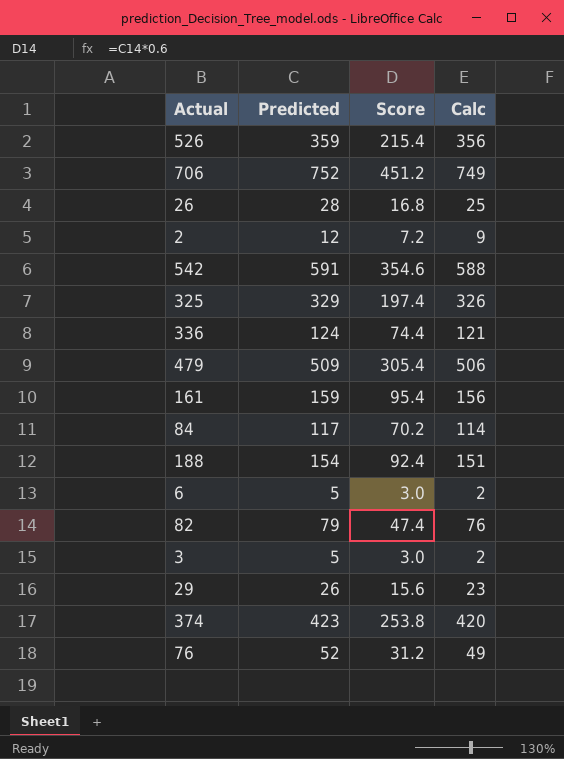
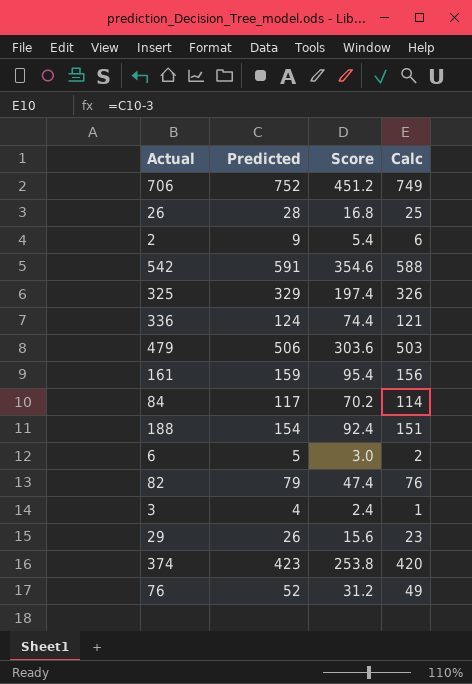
row 526: 359 | 215.4 | 356 -> none
2 | Predicted: 12 -> 9
2 | Score: 7.2 -> 5.4
2 | Calc: 9 -> 6
479 | Predicted: 509 -> 506
479 | Score: 305.4 -> 303.6
479 | Calc: 506 -> 503
3 | Predicted: 5 -> 4
3 | Score: 3.0 -> 2.4
3 | Calc: 2 -> 1

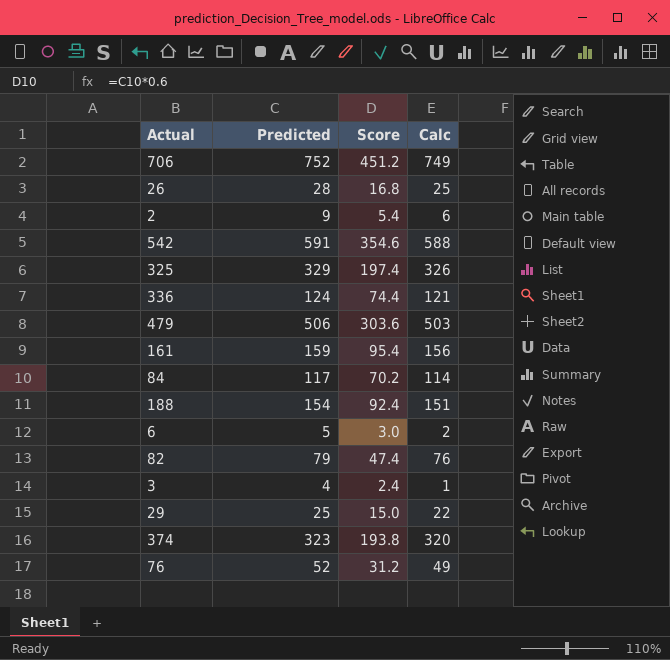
29 | Predicted: 26 -> 25
29 | Score: 15.6 -> 15.0
29 | Calc: 23 -> 22
374 | Predicted: 423 -> 323
374 | Score: 253.8 -> 193.8
374 | Calc: 420 -> 320

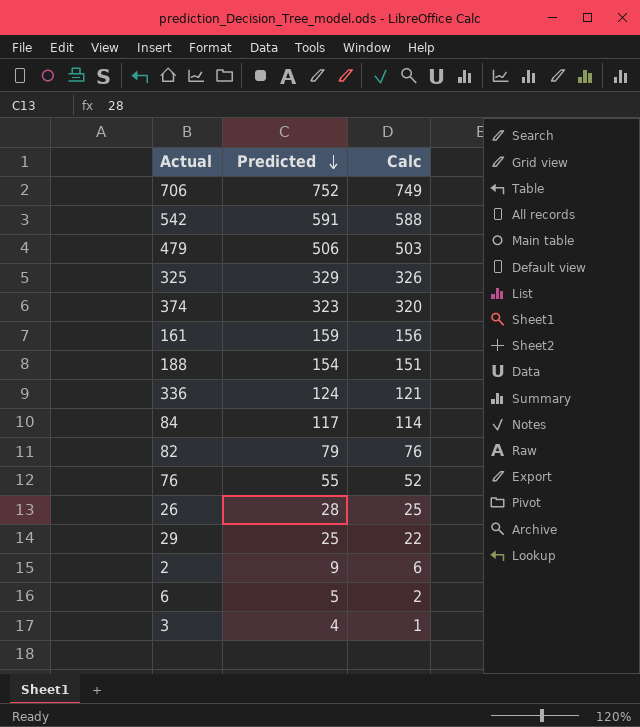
row order: none -> Predicted descending
column Score | formula: [Predicted] * 0.6 -> none
76 | Predicted: 52 -> 55
76 | Calc: 49 -> 52

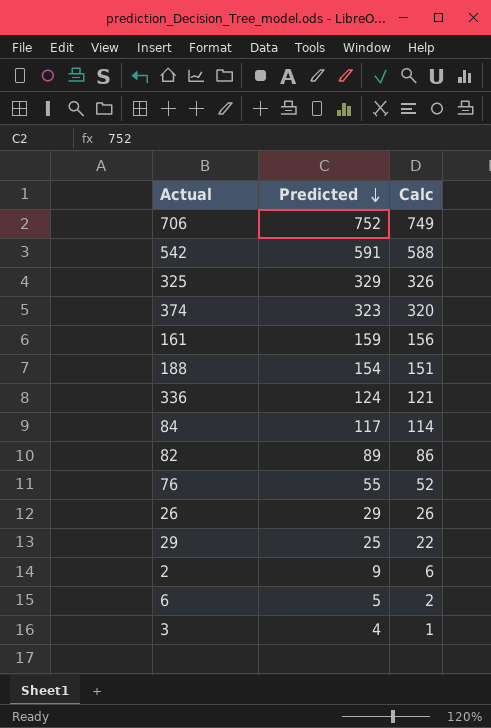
row 479: 506 | 503 -> none
82 | Predicted: 79 -> 89
82 | Calc: 76 -> 86
26 | Predicted: 28 -> 29
26 | Calc: 25 -> 26

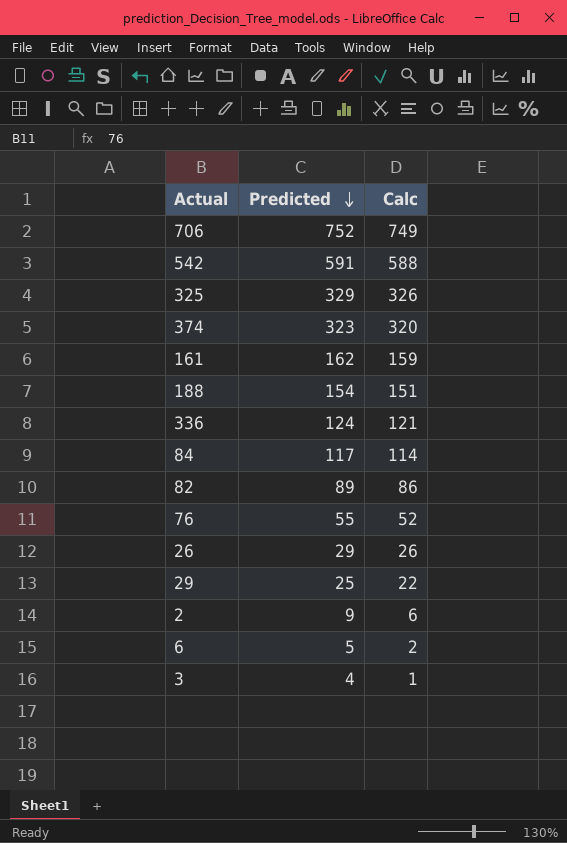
161 | Predicted: 159 -> 162
161 | Calc: 156 -> 159

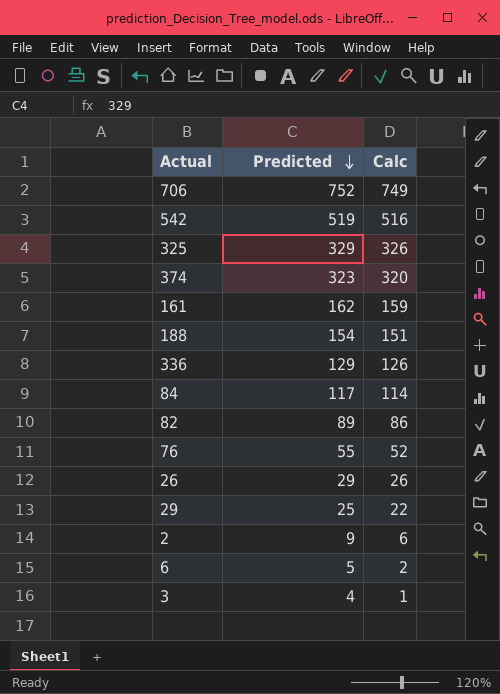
542 | Predicted: 591 -> 519
542 | Calc: 588 -> 516
336 | Predicted: 124 -> 129
336 | Calc: 121 -> 126

